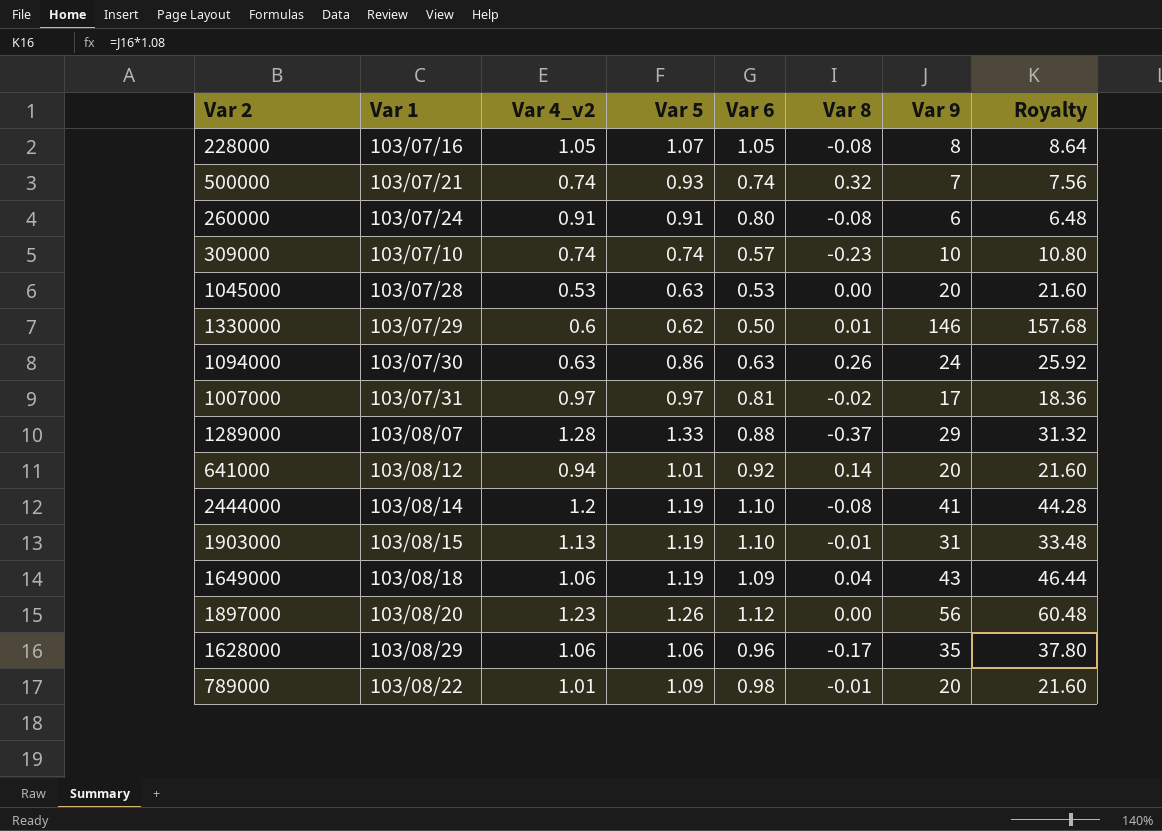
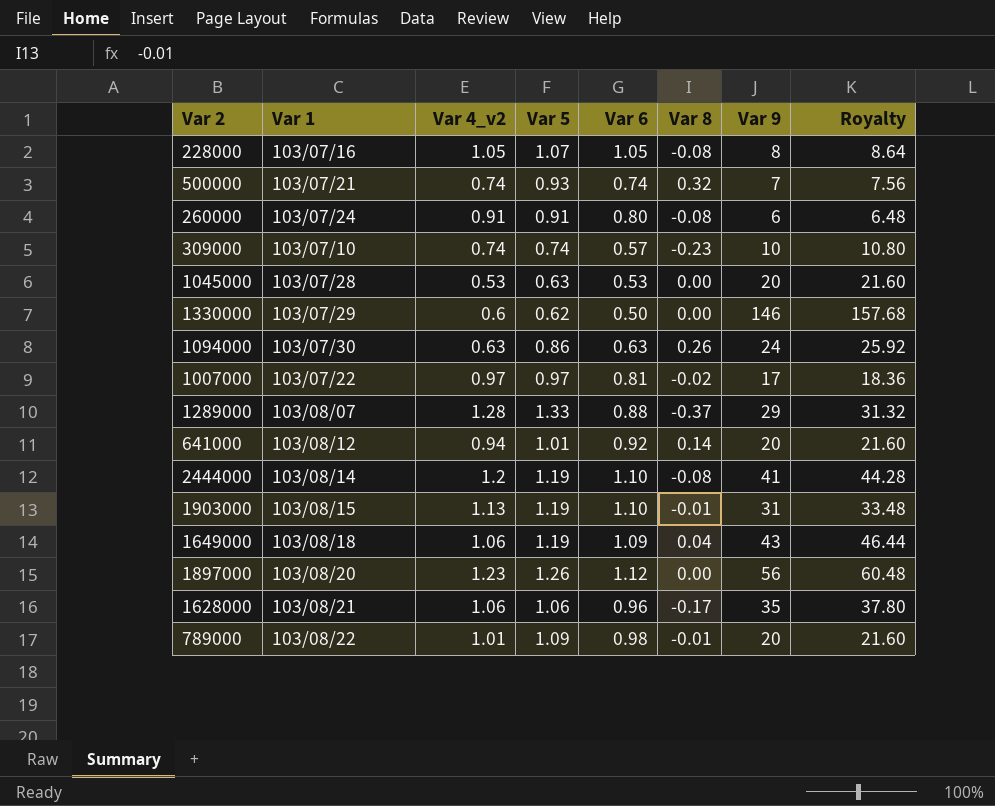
1330000 | Var 8: 0.01 -> 0.00
1007000 | Var 1: 103/07/31 -> 103/07/22
1628000 | Var 1: 103/08/29 -> 103/08/21

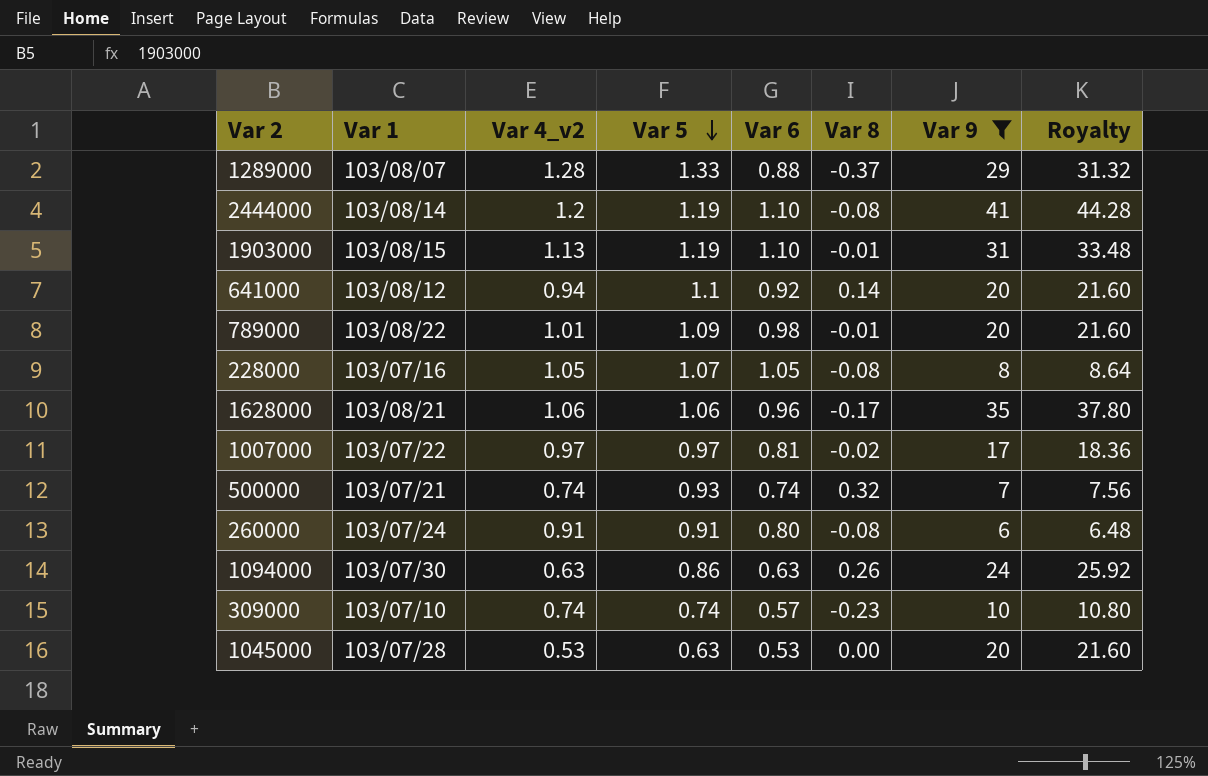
filter: none -> Var 9 <= 41
row order: none -> Var 5 descending
641000 | Var 5: 1.01 -> 1.1

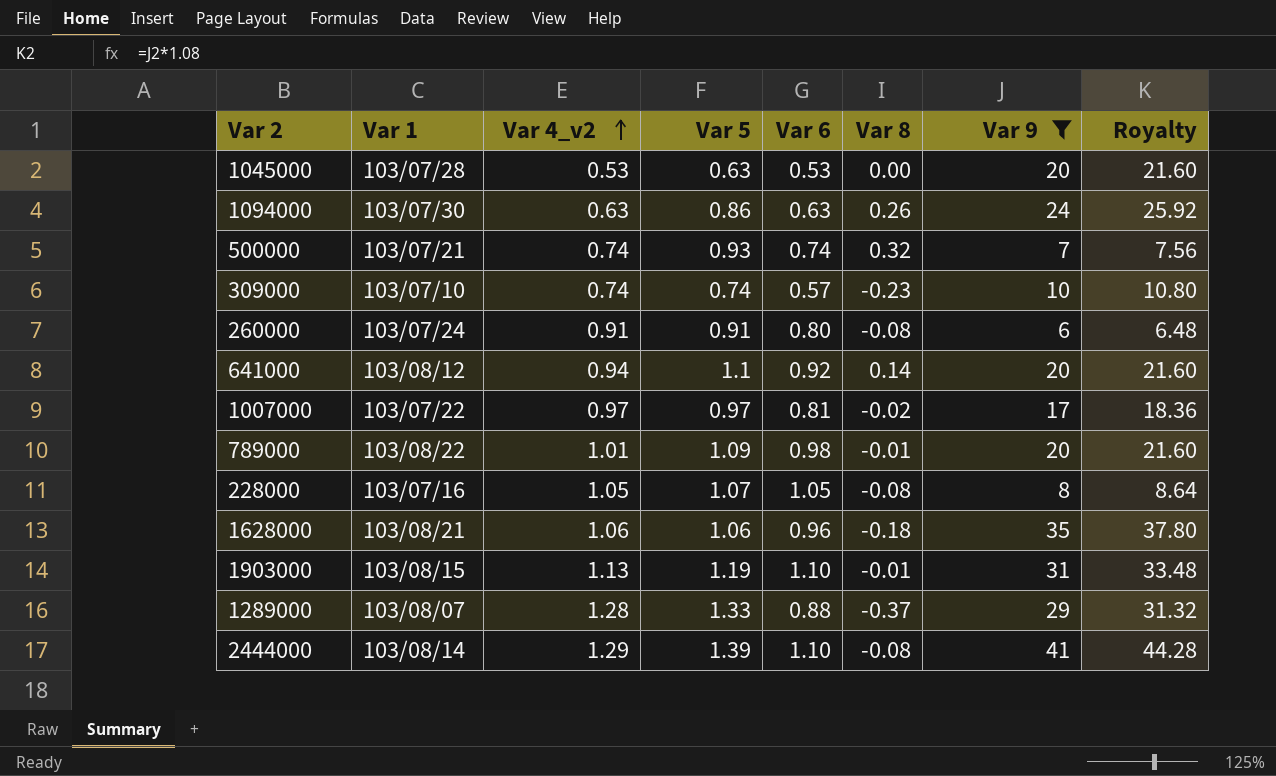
row order: Var 5 descending -> Var 4_v2 ascending
1628000 | Var 8: -0.17 -> -0.18
2444000 | Var 4_v2: 1.2 -> 1.29
2444000 | Var 5: 1.19 -> 1.39

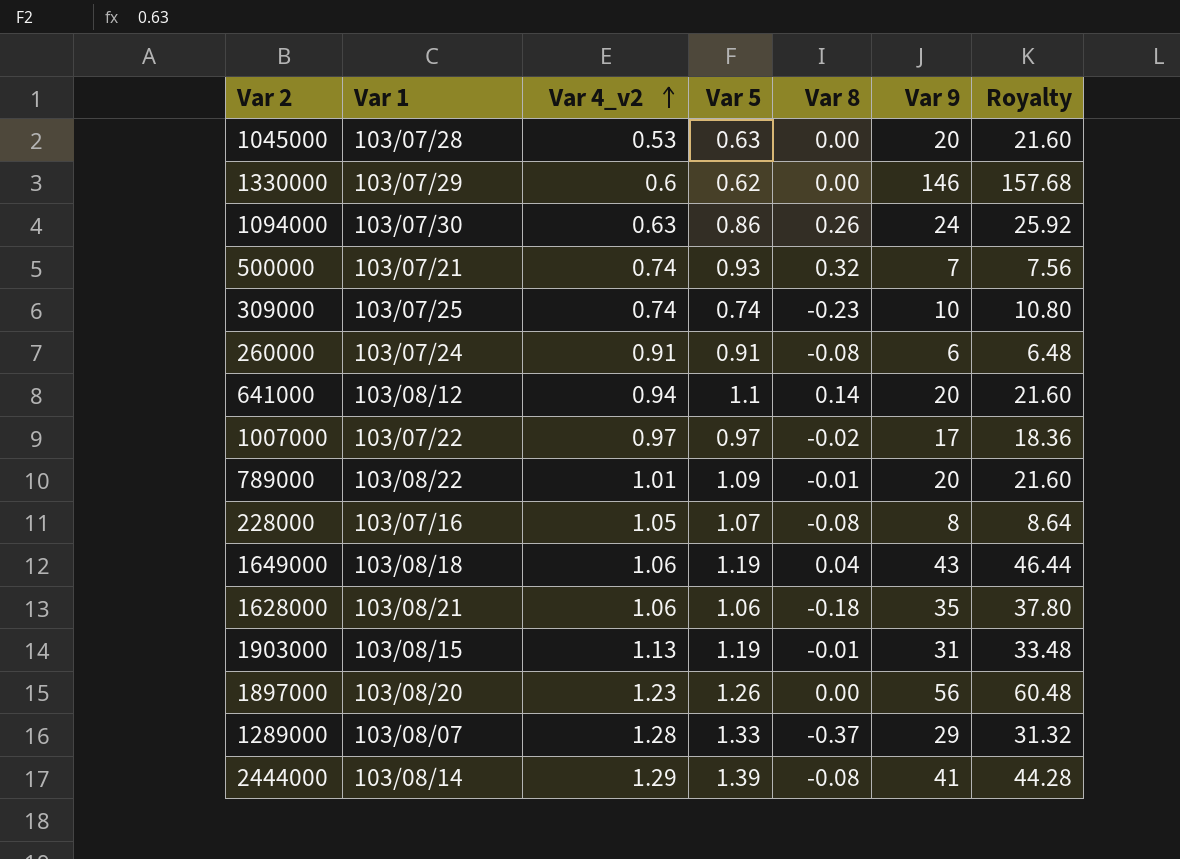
filter: Var 9 <= 41 -> none
column Var 6 | position: 5 -> none
309000 | Var 1: 103/07/10 -> 103/07/25

